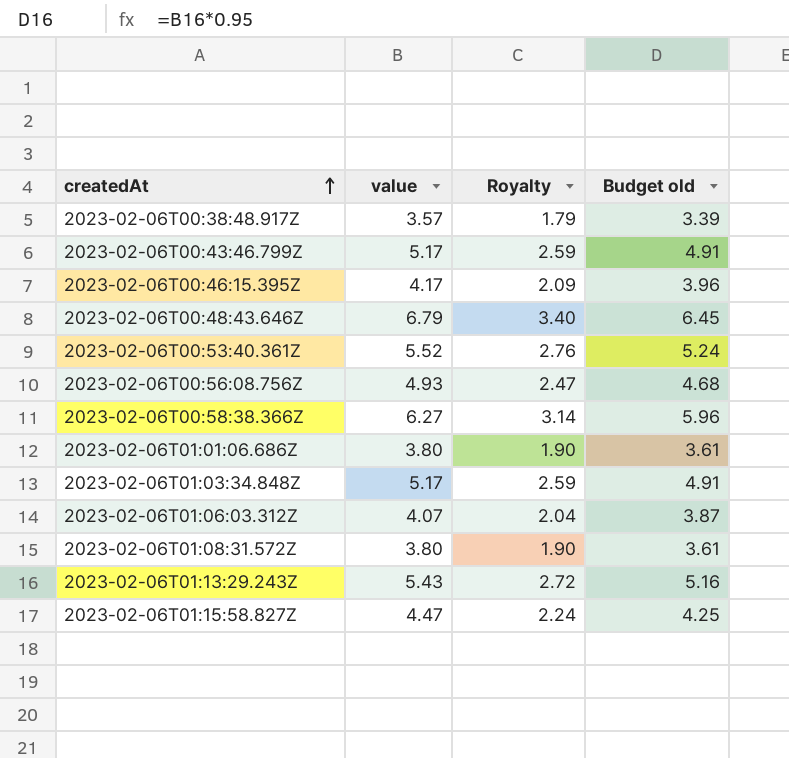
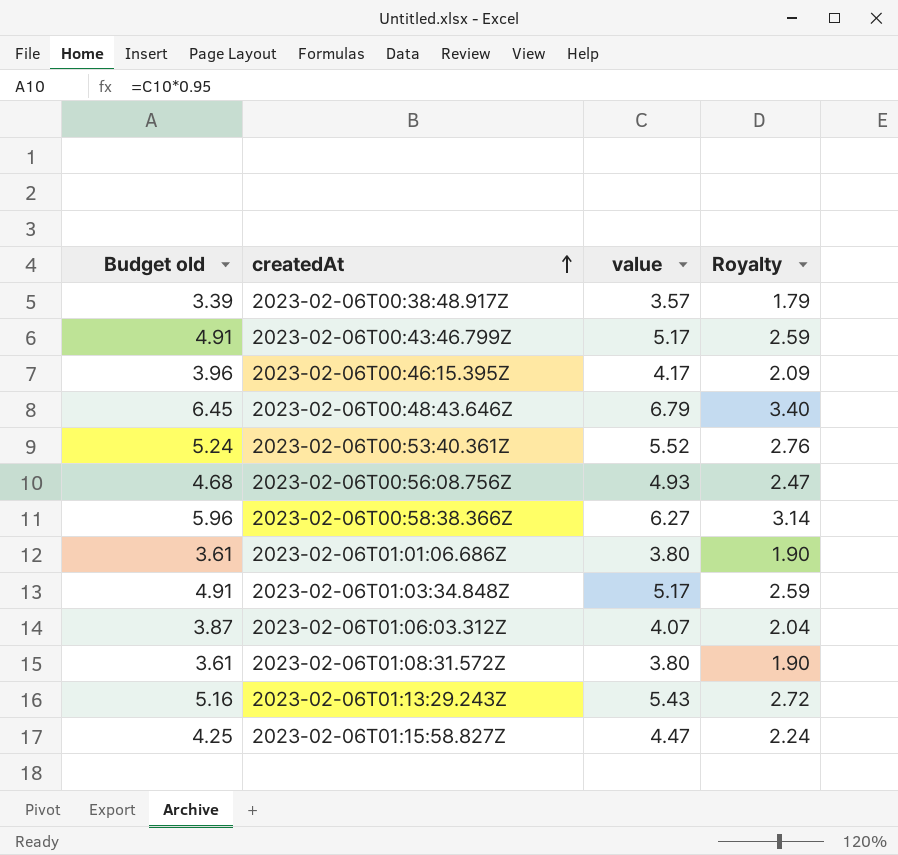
column Budget old | position: 4 -> 1

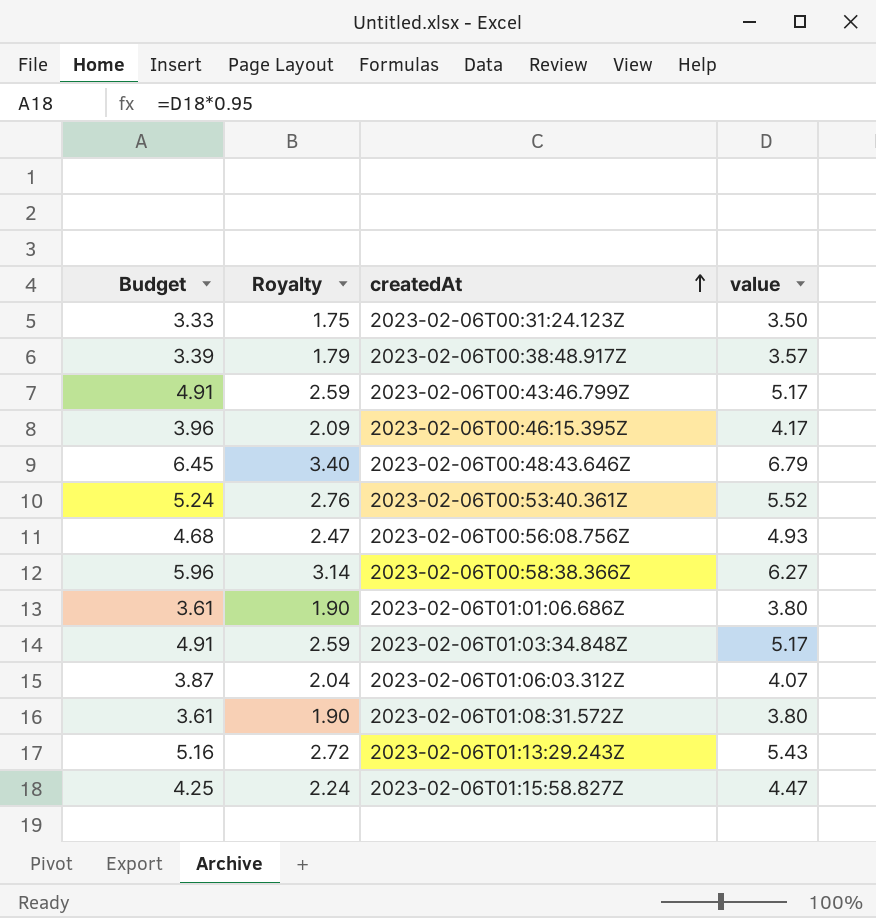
column name: Budget old -> Budget
column Royalty | position: 4 -> 2
row 2023-02-06T00:31:24.123Z: none -> 3.33 | 1.75 | 3.50

